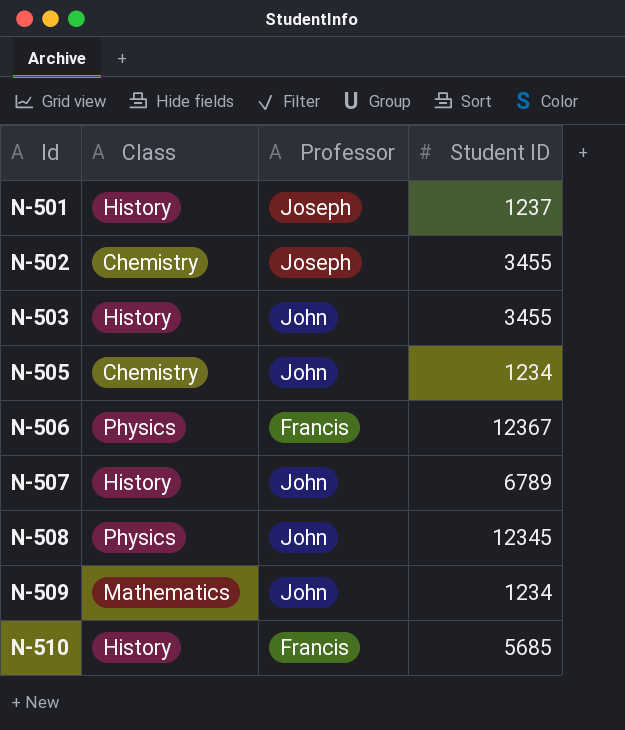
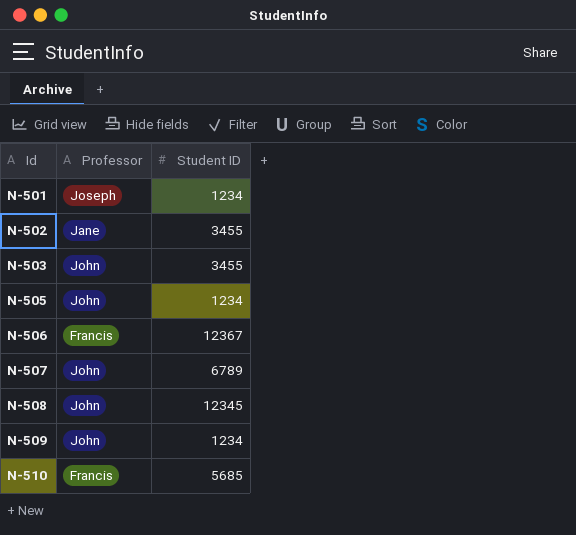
column Class | position: 2 -> none
N-501 | Student ID: 1237 -> 1234
N-502 | Professor: Joseph -> Jane

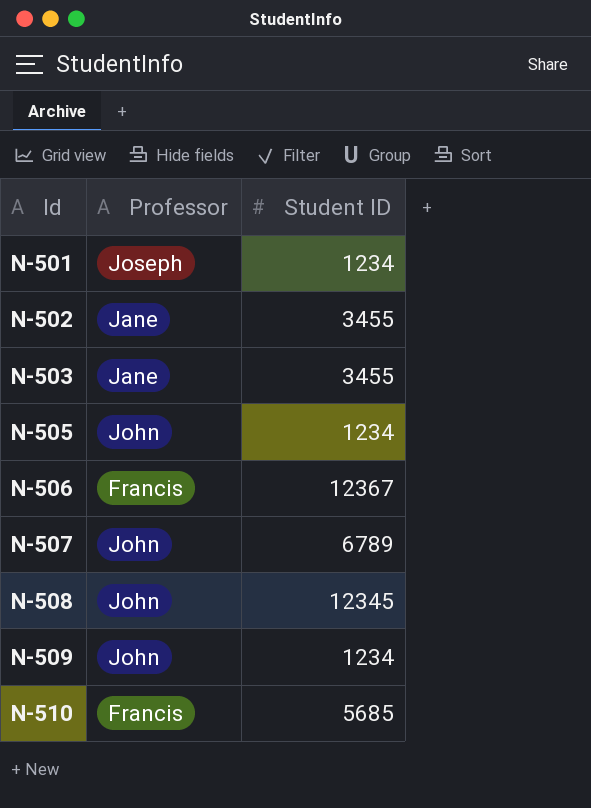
N-503 | Professor: John -> Jane

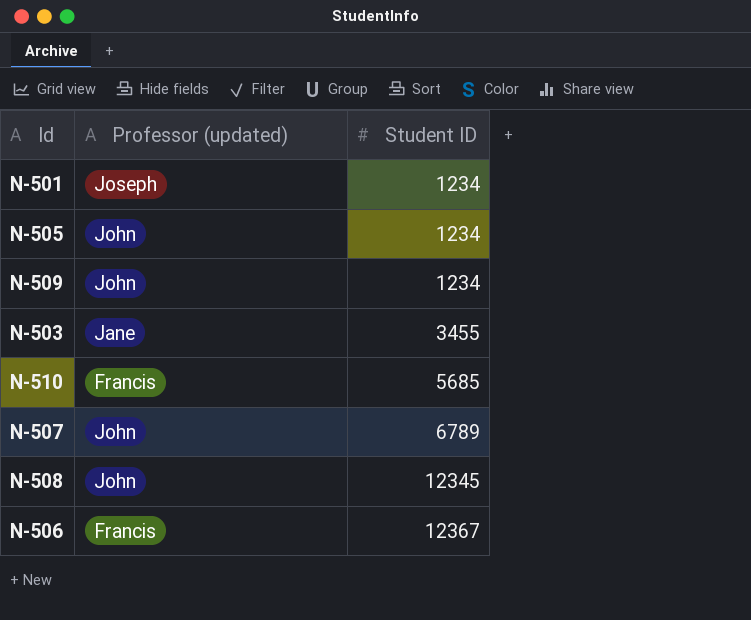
row order: Id ascending -> Student ID ascending
column name: Professor -> Professor (updated)
row N-502: Jane | 3455 -> none

